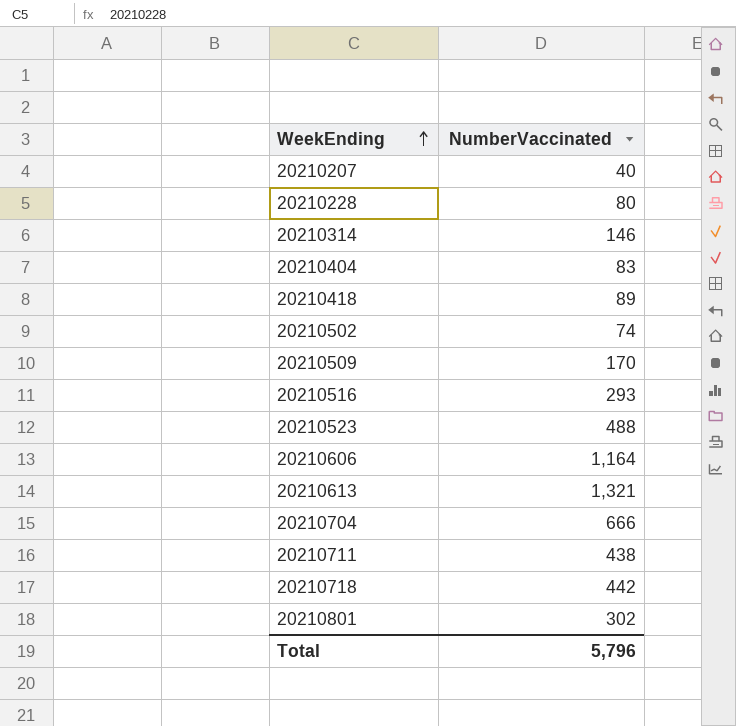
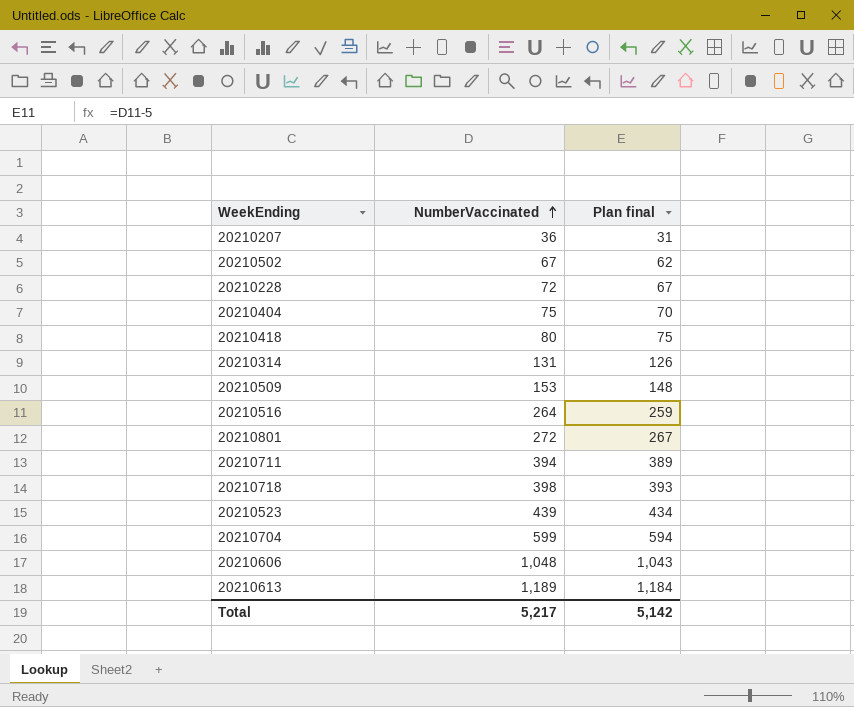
row order: WeekEnding ascending -> NumberVaccinated ascending
column Plan final | formula: none -> [NumberVaccinated] - 5
20210207 | NumberVaccinated: 40 -> 36
20210502 | NumberVaccinated: 74 -> 67
20210228 | NumberVaccinated: 80 -> 72
20210404 | NumberVaccinated: 83 -> 75
20210418 | NumberVaccinated: 89 -> 80
20210314 | NumberVaccinated: 146 -> 131
20210509 | NumberVaccinated: 170 -> 153
20210516 | NumberVaccinated: 293 -> 264
20210801 | NumberVaccinated: 302 -> 272
20210711 | NumberVaccinated: 438 -> 394
20210718 | NumberVaccinated: 442 -> 398
20210523 | NumberVaccinated: 488 -> 439
20210704 | NumberVaccinated: 666 -> 599
20210606 | NumberVaccinated: 1,164 -> 1,048
20210613 | NumberVaccinated: 1,321 -> 1,189
Total | NumberVaccinated: 5,796 -> 5,217

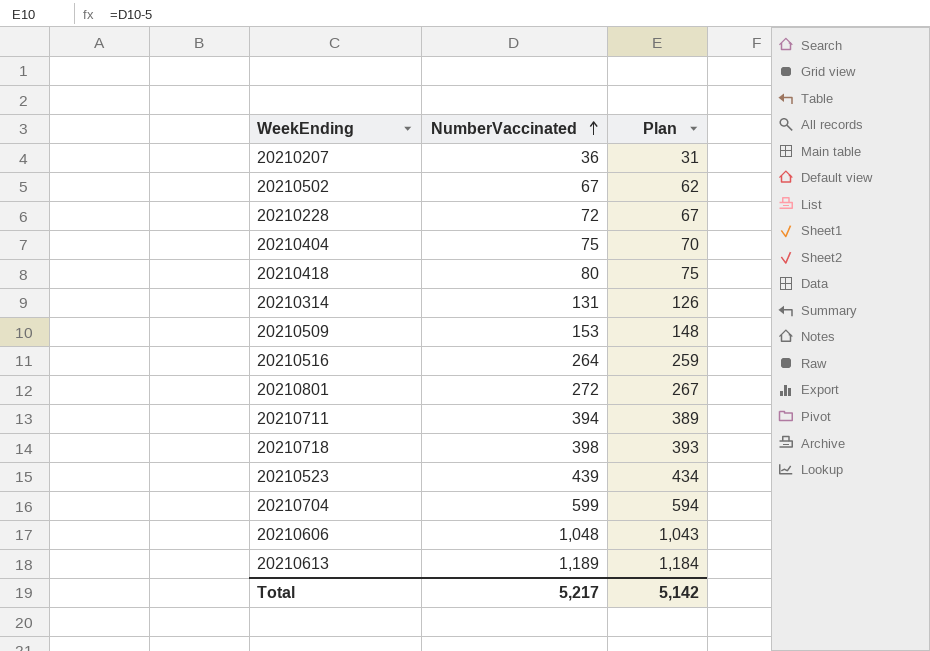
column name: Plan final -> Plan

